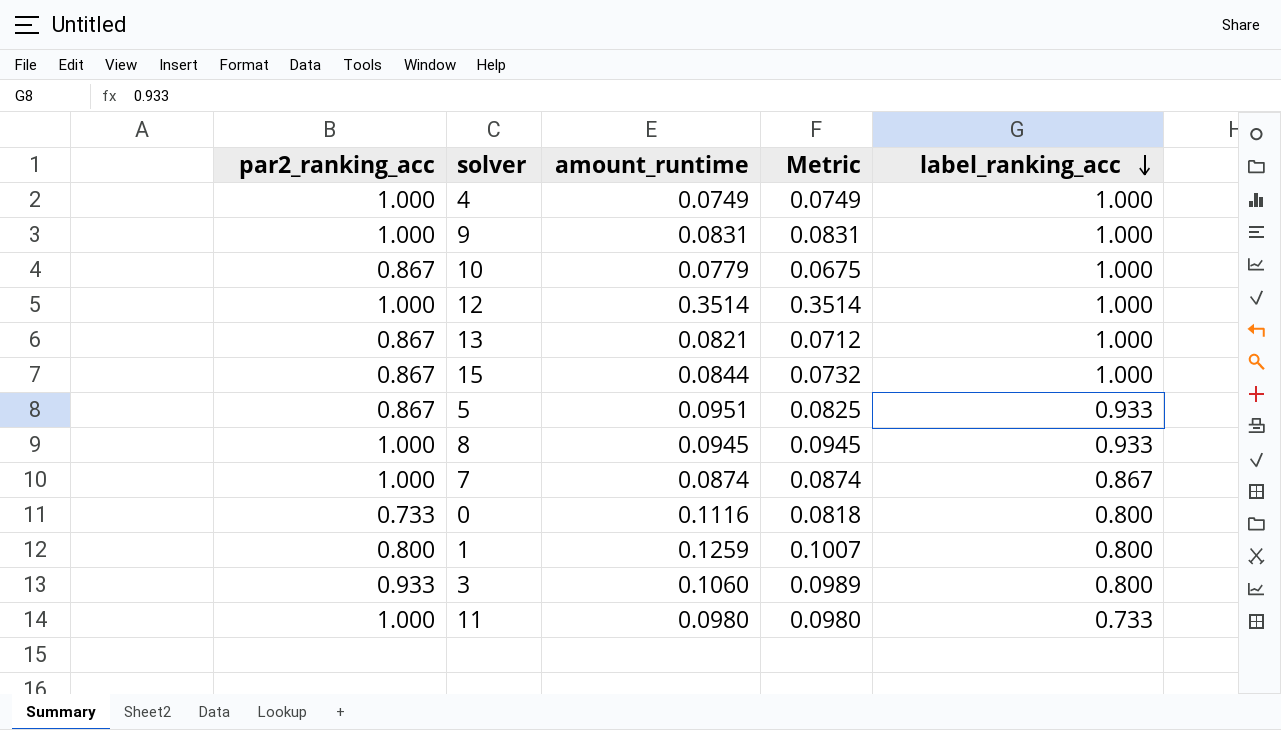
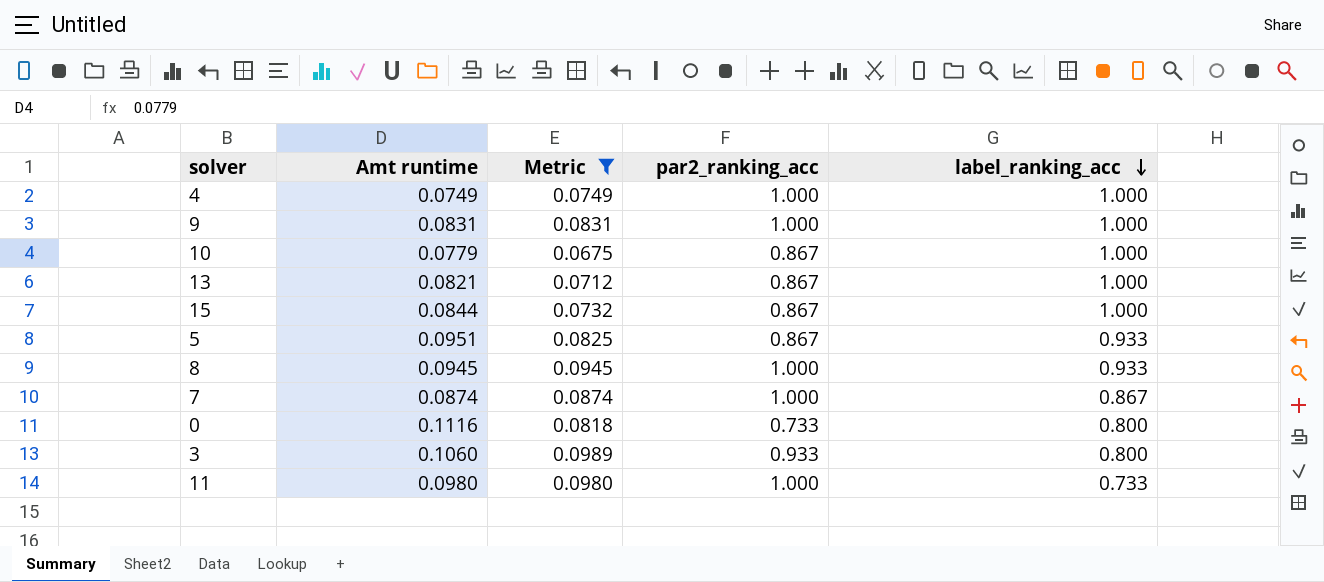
filter: none -> Metric <= 0.0989
column name: amount_runtime -> Amt runtime
column par2_ranking_acc | position: 1 -> 4

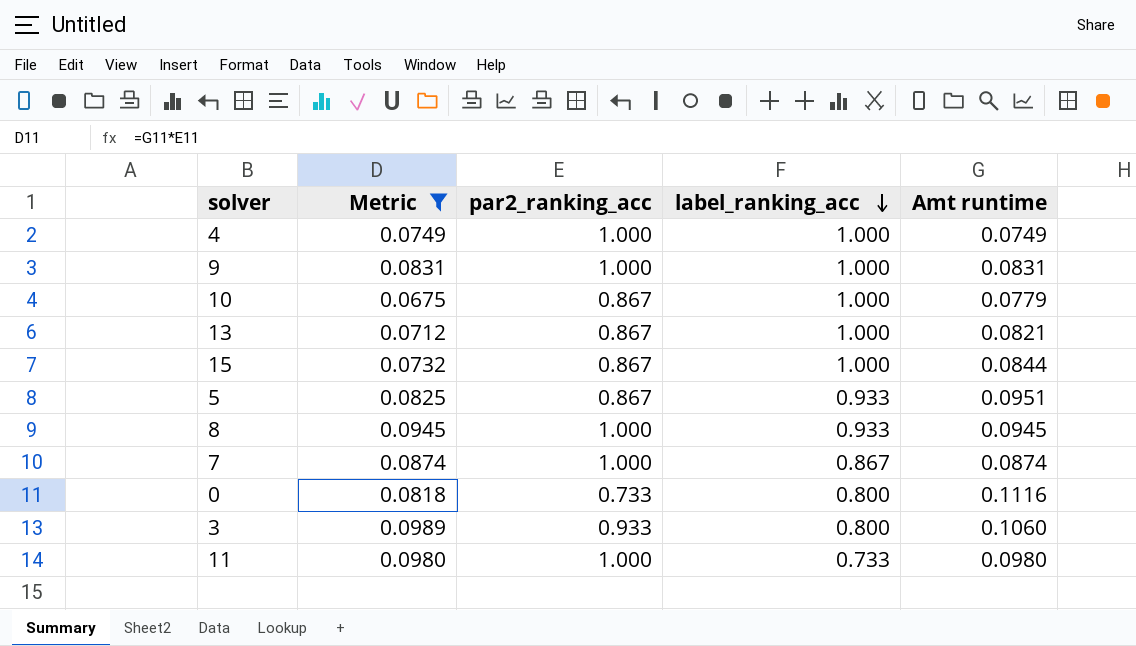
column Amt runtime | position: 2 -> 5

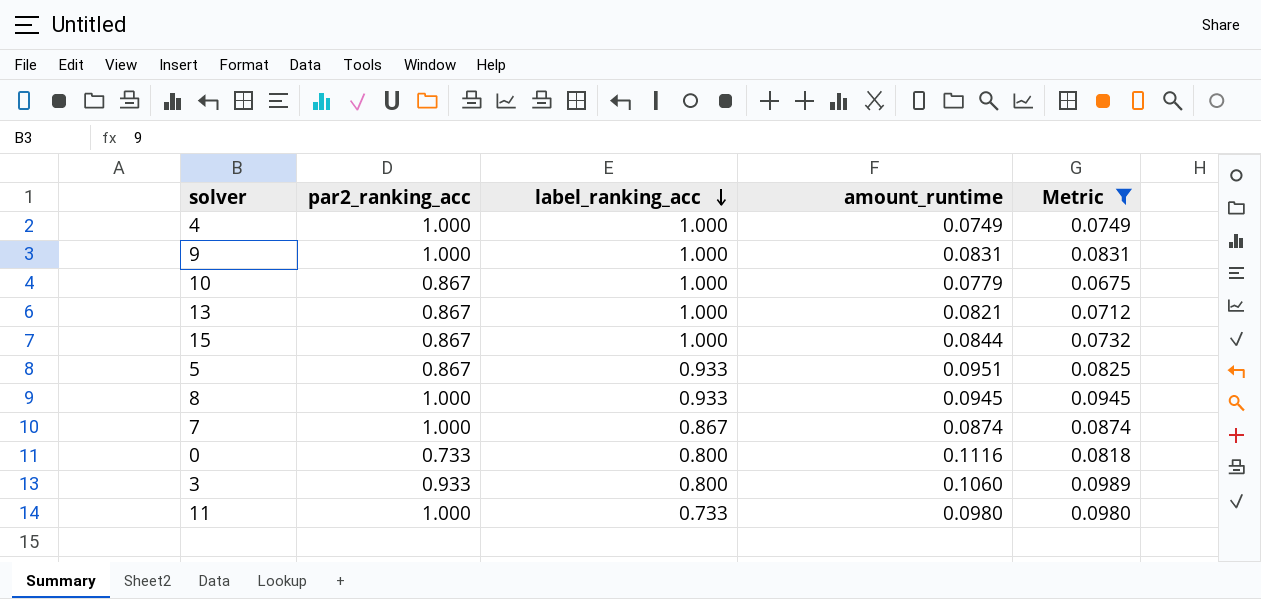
column name: Amt runtime -> amount_runtime
column Metric | position: 2 -> 5

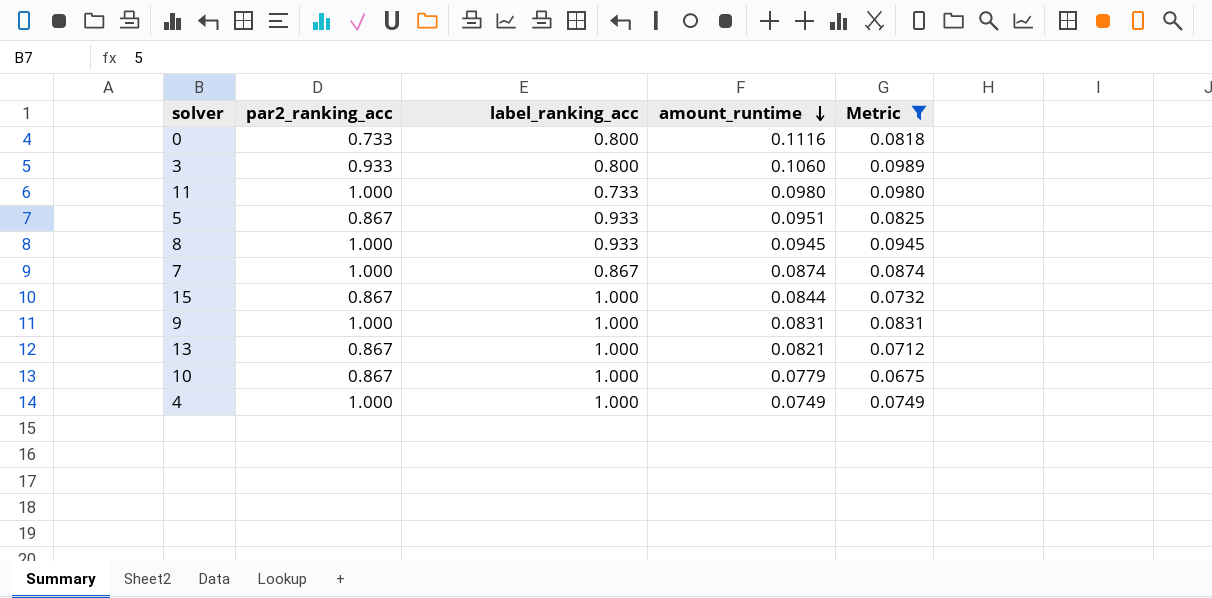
row order: label_ranking_acc descending -> amount_runtime descending

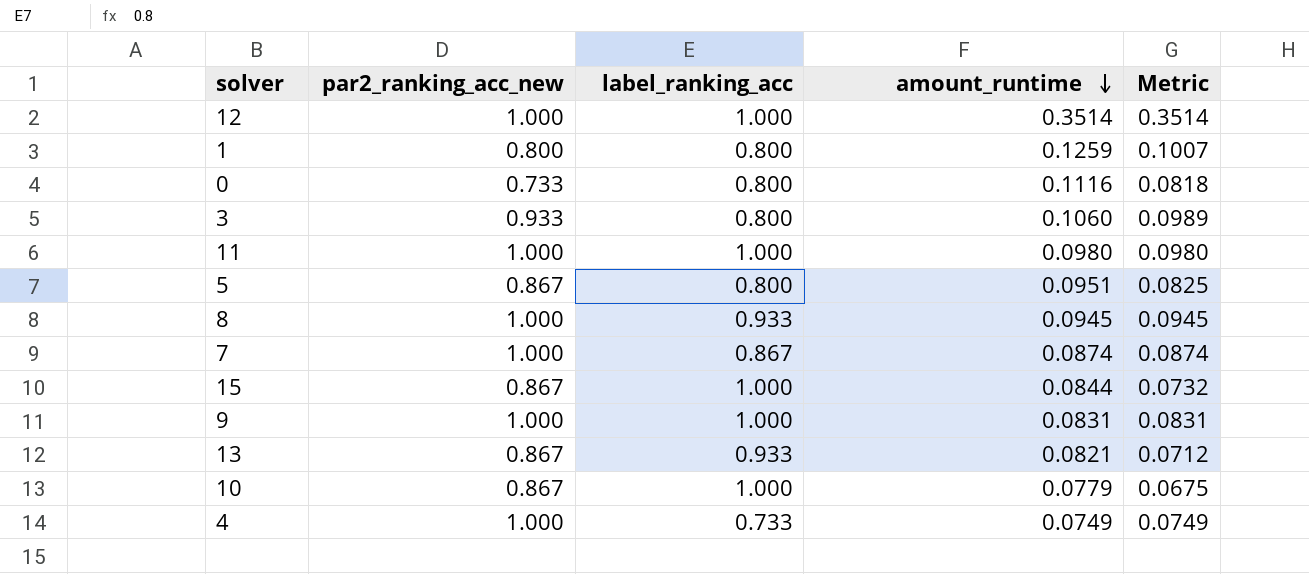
filter: Metric <= 0.0989 -> none
column name: par2_ranking_acc -> par2_ranking_acc_new
11 | label_ranking_acc: 0.733 -> 1.000
5 | label_ranking_acc: 0.933 -> 0.800
13 | label_ranking_acc: 1.000 -> 0.933
4 | label_ranking_acc: 1.000 -> 0.733

